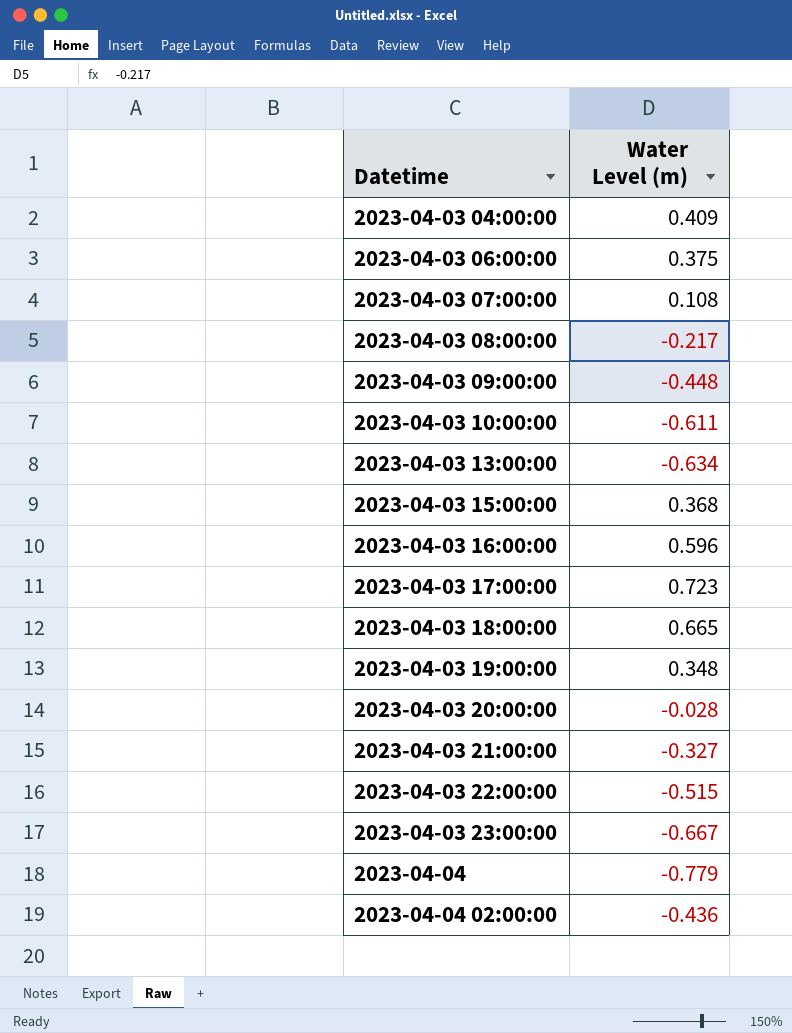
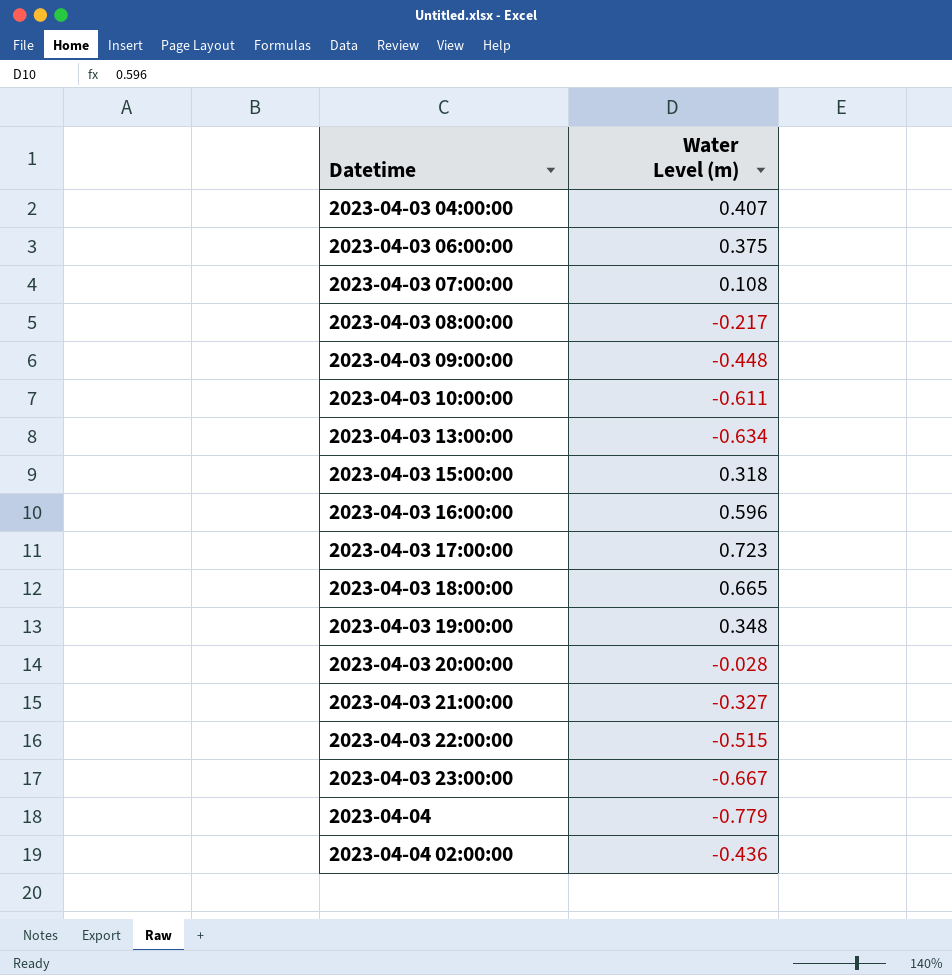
2023-04-03 04:00:00 | Water Level (m): 0.409 -> 0.407
2023-04-03 15:00:00 | Water Level (m): 0.368 -> 0.318

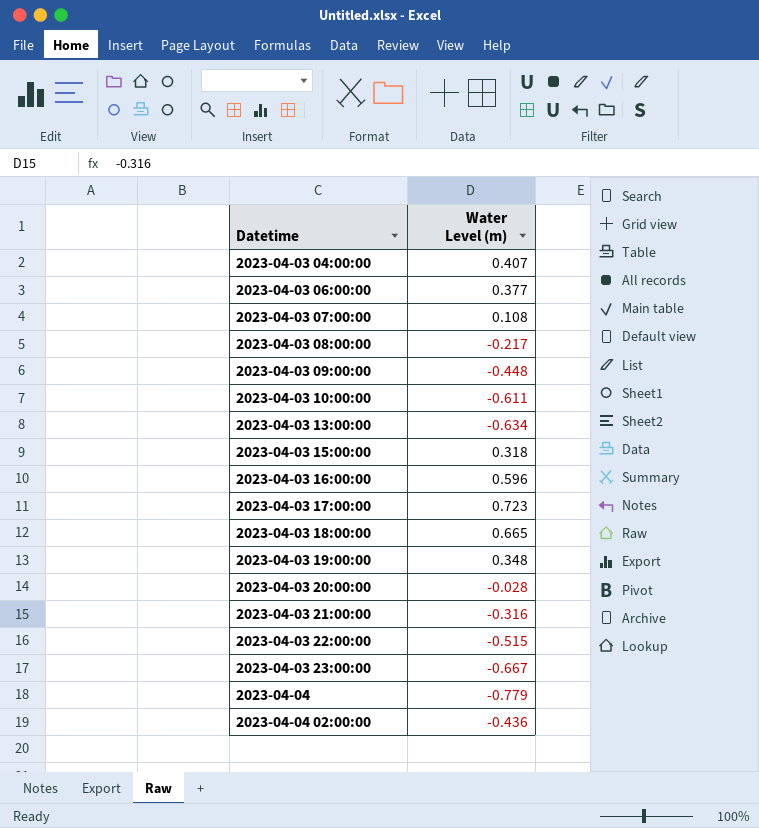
2023-04-03 06:00:00 | Water Level (m): 0.375 -> 0.377
2023-04-03 21:00:00 | Water Level (m): -0.327 -> -0.316

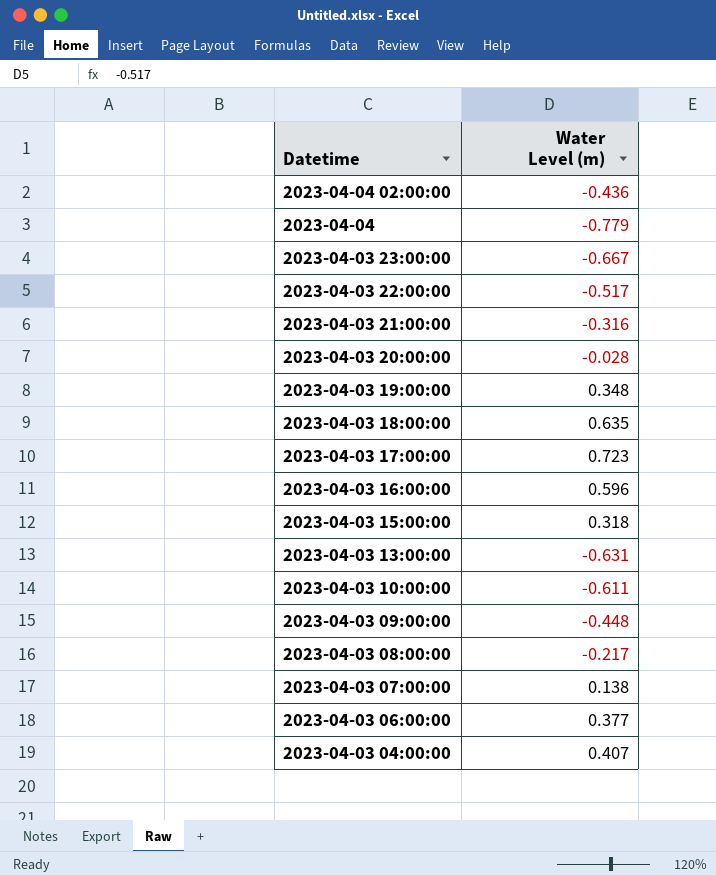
row order: Datetime ascending -> Datetime descending
2023-04-03 22:00:00 | Water Level (m): -0.515 -> -0.517
2023-04-03 18:00:00 | Water Level (m): 0.665 -> 0.635
2023-04-03 13:00:00 | Water Level (m): -0.634 -> -0.631
2023-04-03 07:00:00 | Water Level (m): 0.108 -> 0.138

